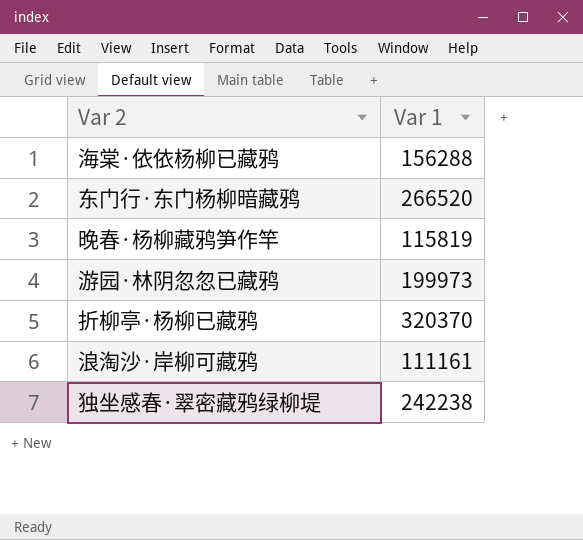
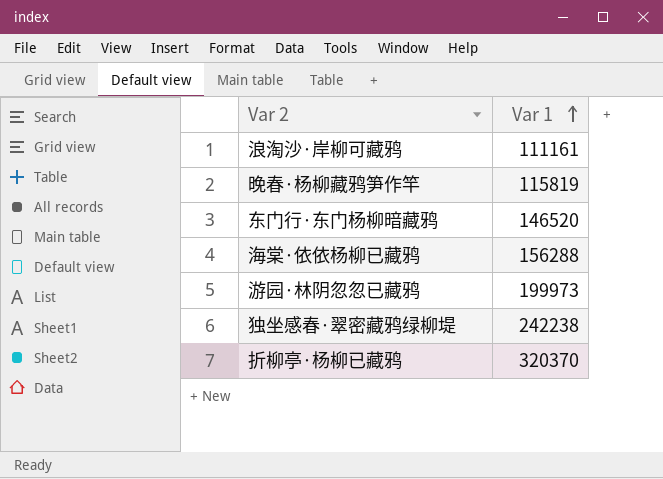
row order: none -> Var 1 ascending
东门行·东门杨柳暗藏鸦 | Var 1: 266520 -> 146520

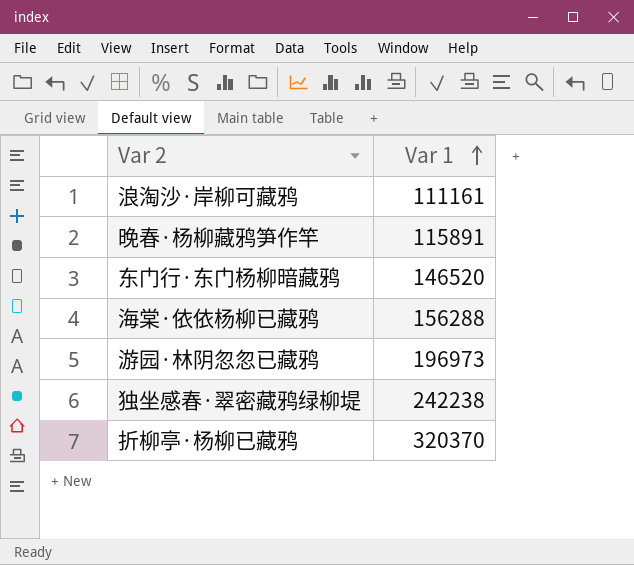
晚春·杨柳藏鸦笋作竿 | Var 1: 115819 -> 115891
游园·林阴忽忽已藏鸦 | Var 1: 199973 -> 196973

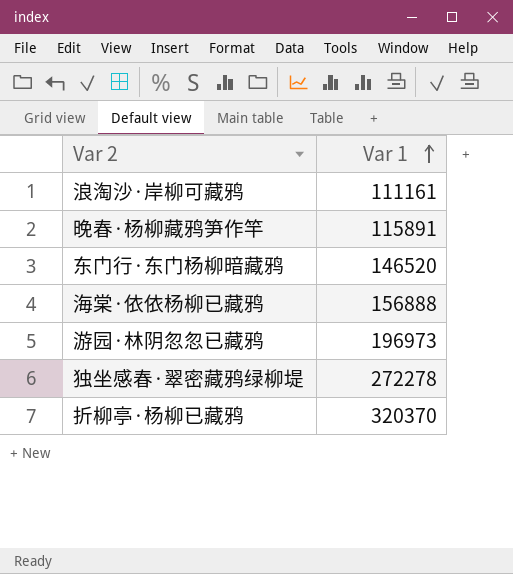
海棠·依依杨柳已藏鸦 | Var 1: 156288 -> 156888
独坐感春·翠密藏鸦绿柳堤 | Var 1: 242238 -> 272278

